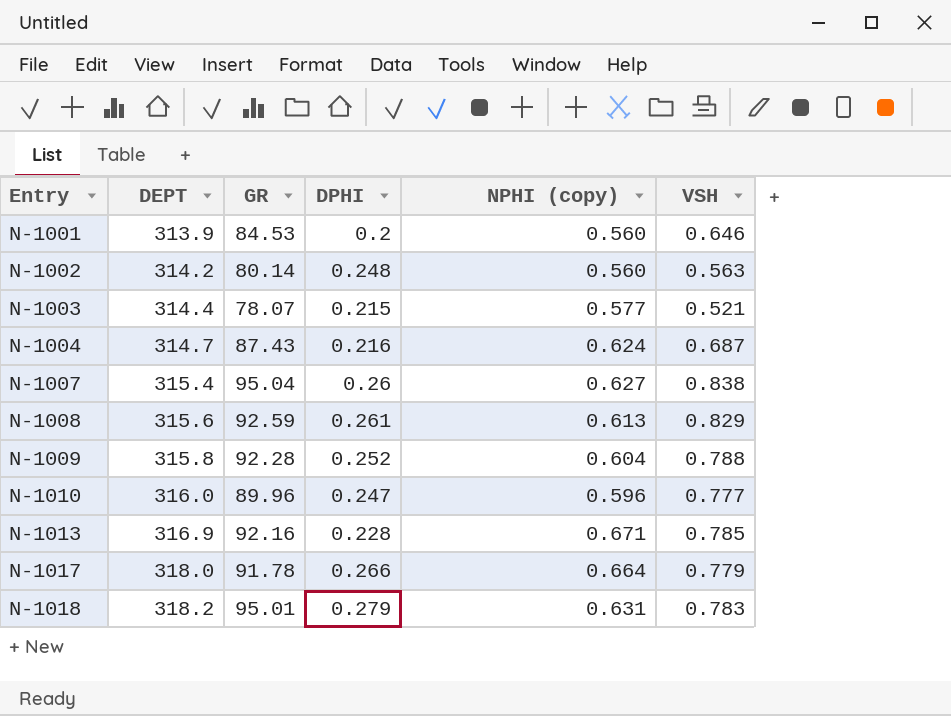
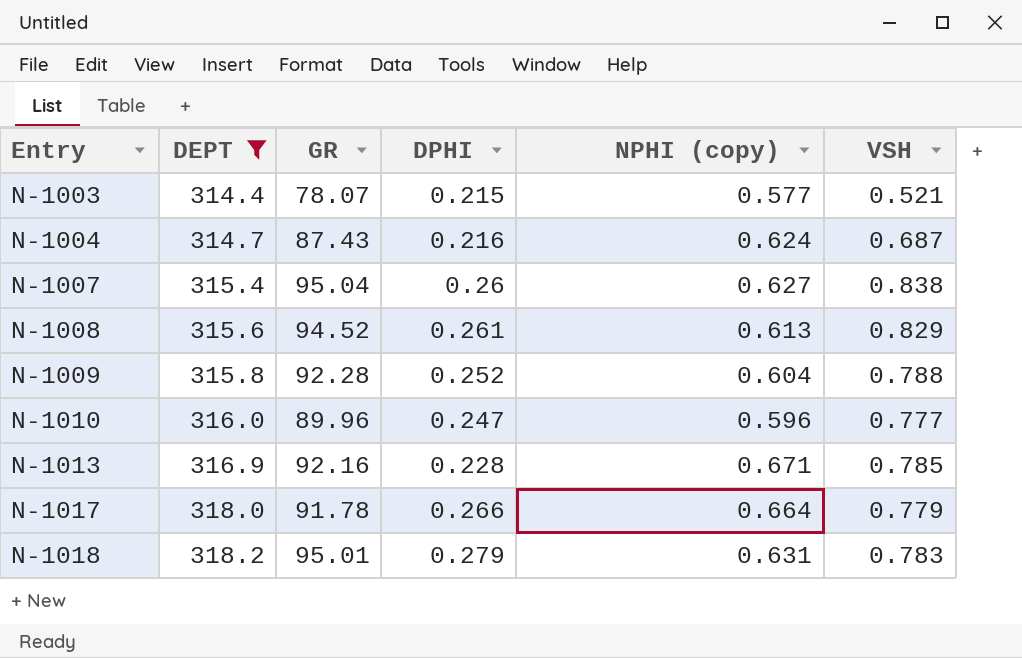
filter: none -> DEPT >= 314.4
N-1008 | GR: 92.59 -> 94.52

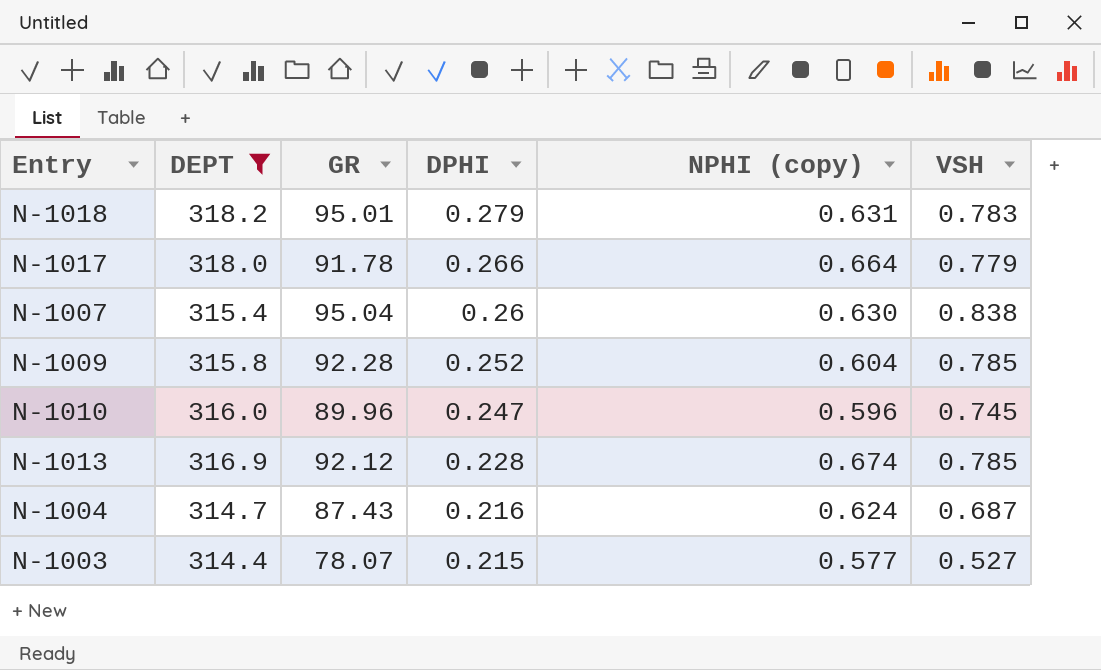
row order: Entry ascending -> DPHI descending
row N-1008: 315.6 | 94.52 | 0.261 | 0.613 | 0.829 -> none
N-1007 | NPHI (copy): 0.627 -> 0.630
N-1009 | VSH: 0.788 -> 0.785
N-1010 | VSH: 0.777 -> 0.745
N-1013 | GR: 92.16 -> 92.12
N-1013 | NPHI (copy): 0.671 -> 0.674
N-1003 | VSH: 0.521 -> 0.527

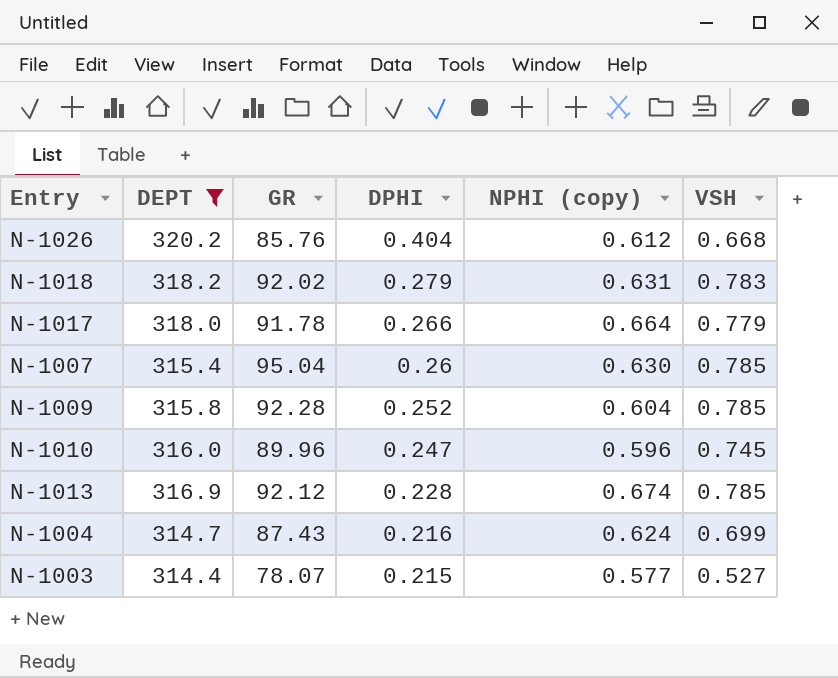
row N-1026: none -> 320.2 | 85.76 | 0.404 | 0.612 | 0.668
N-1018 | GR: 95.01 -> 92.02
N-1007 | VSH: 0.838 -> 0.785
N-1004 | VSH: 0.687 -> 0.699

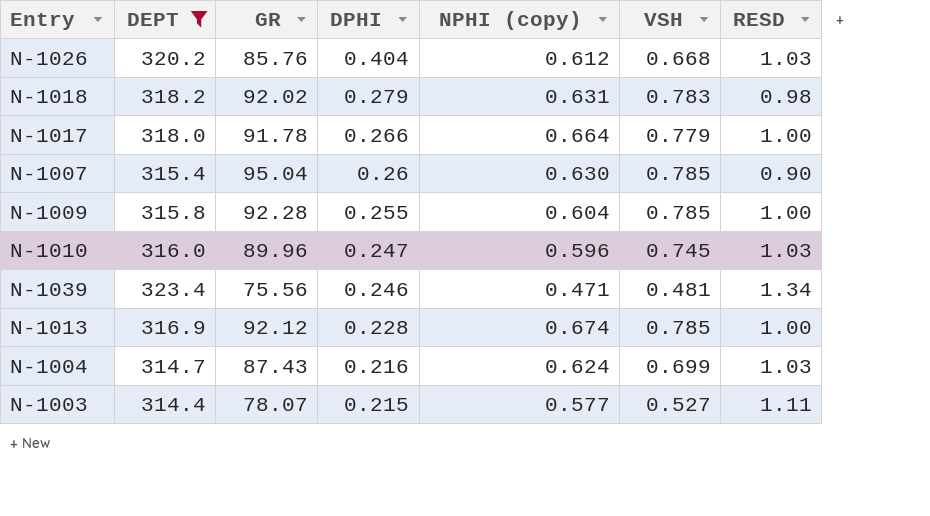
column RESD | position: none -> 7
N-1009 | DPHI: 0.252 -> 0.255
row N-1039: none -> 323.4 | 75.56 | 0.246 | 0.471 | 0.481 | 1.34

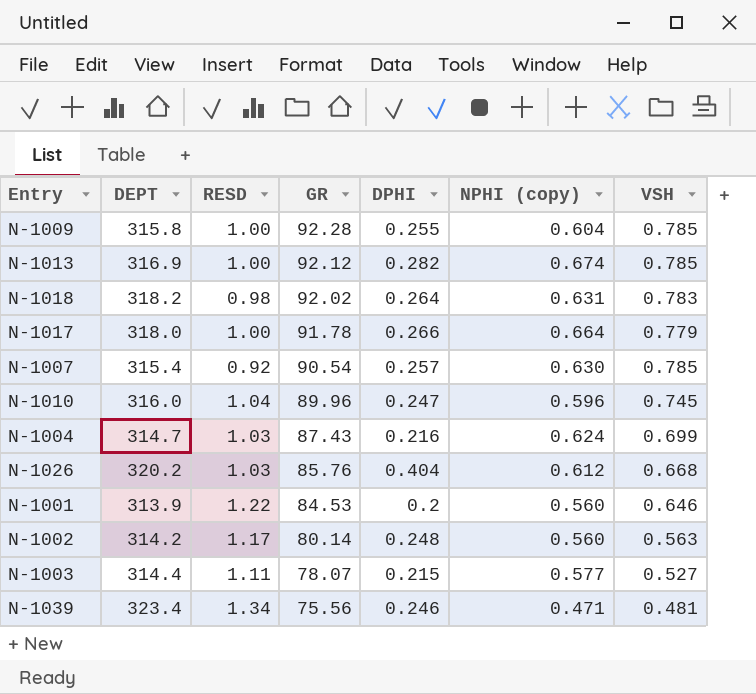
filter: DEPT >= 314.4 -> none
row order: DPHI descending -> GR descending
column RESD | position: 7 -> 3
N-1013 | DPHI: 0.228 -> 0.282
N-1018 | DPHI: 0.279 -> 0.264
N-1007 | RESD: 0.90 -> 0.92
N-1007 | GR: 95.04 -> 90.54
N-1007 | DPHI: 0.26 -> 0.257
N-1010 | RESD: 1.03 -> 1.04

